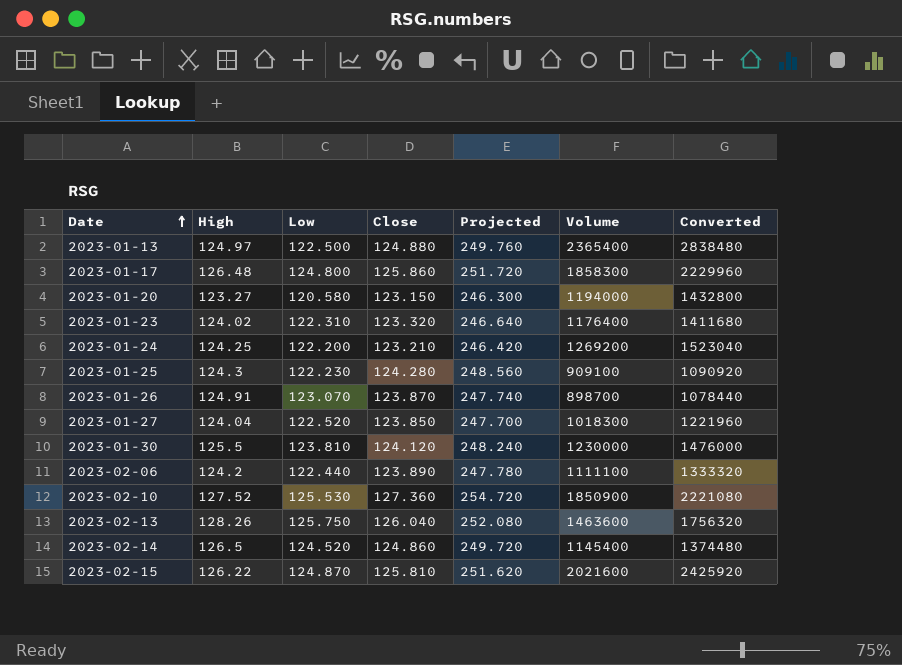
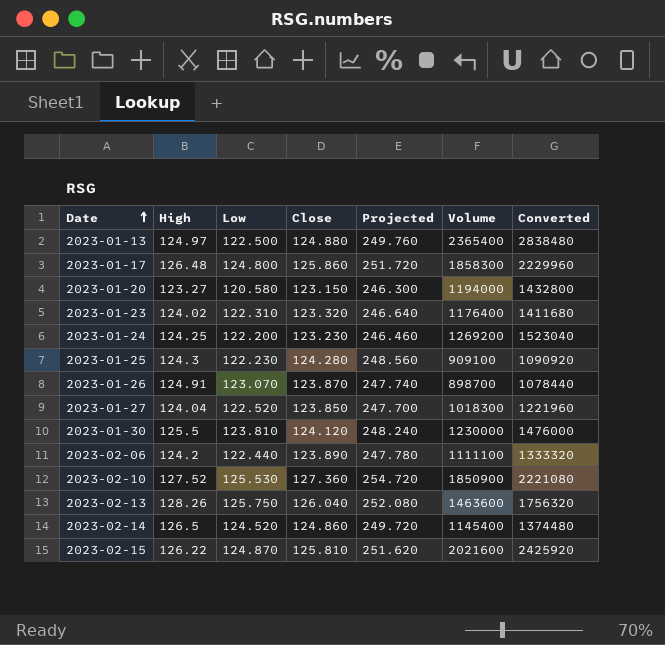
2023-01-24 | Close: 123.210 -> 123.230
2023-01-24 | Projected: 246.420 -> 246.460

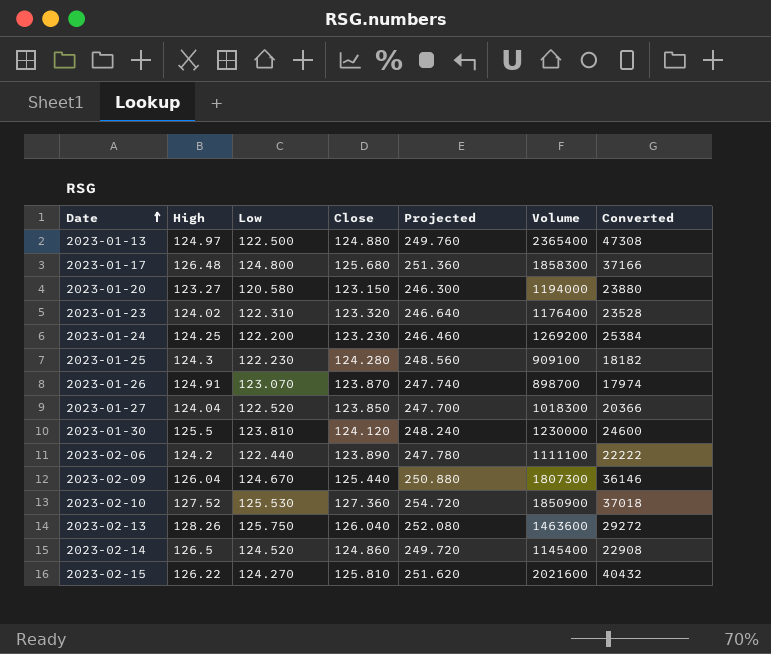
column Converted | formula: [Volume] * 1.2 -> [Volume] * 0.02
2023-01-17 | Close: 125.860 -> 125.680
2023-01-17 | Projected: 251.720 -> 251.360
row 2023-02-09: none -> 126.04 | 124.670 | 125.440 | 250.880 | 1807300 | 36146
2023-02-15 | Low: 124.870 -> 124.270

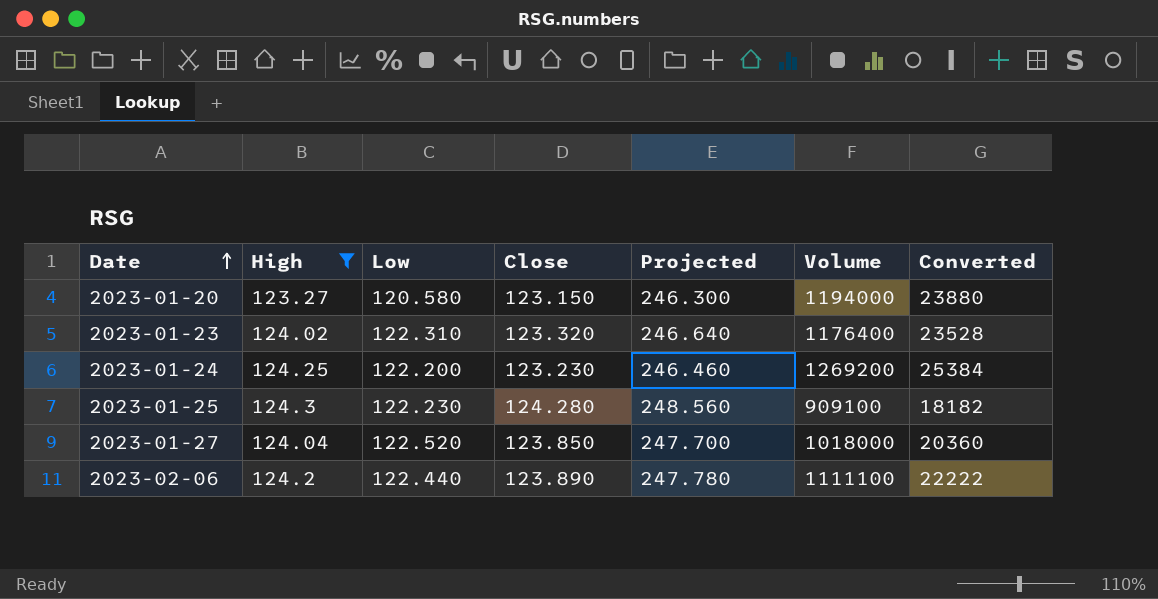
filter: none -> High <= 124.3
2023-01-27 | Volume: 1018300 -> 1018000
2023-01-27 | Converted: 20366 -> 20360

